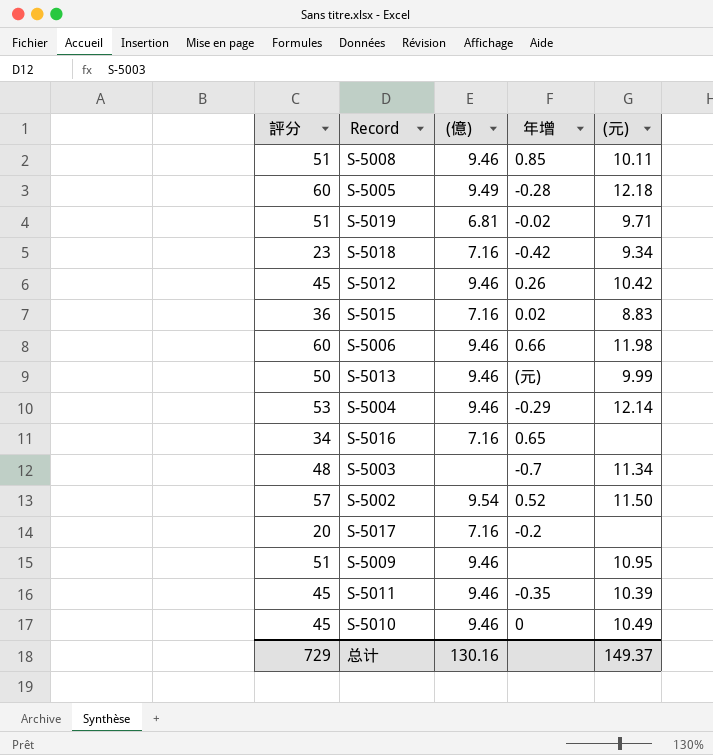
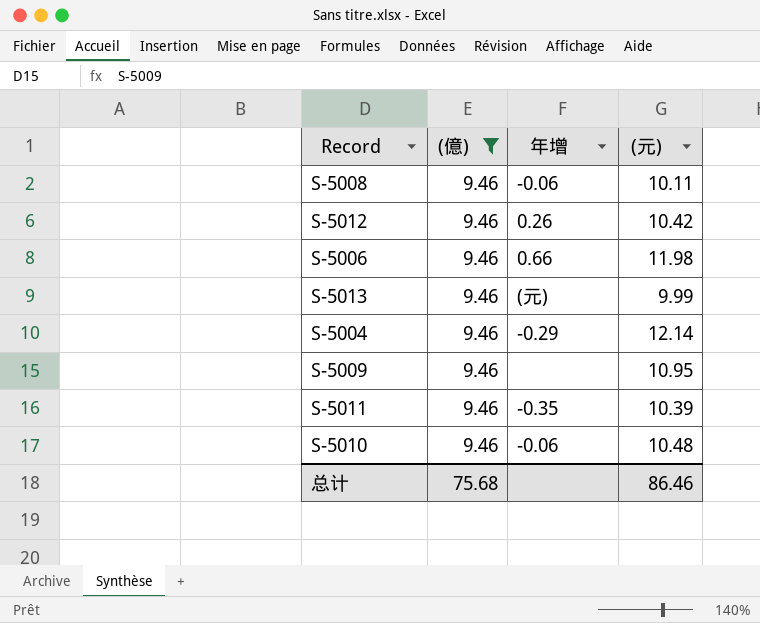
filter: none -> (億) = 9.46
column 評分 | position: 1 -> none
S-5008 | 年增: 0.85 -> -0.06
S-5010 | 年增: 0 -> -0.06
S-5010 | (元): 10.49 -> 10.48
总计 | (億): 130.16 -> 75.68
总计 | (元): 149.37 -> 86.46

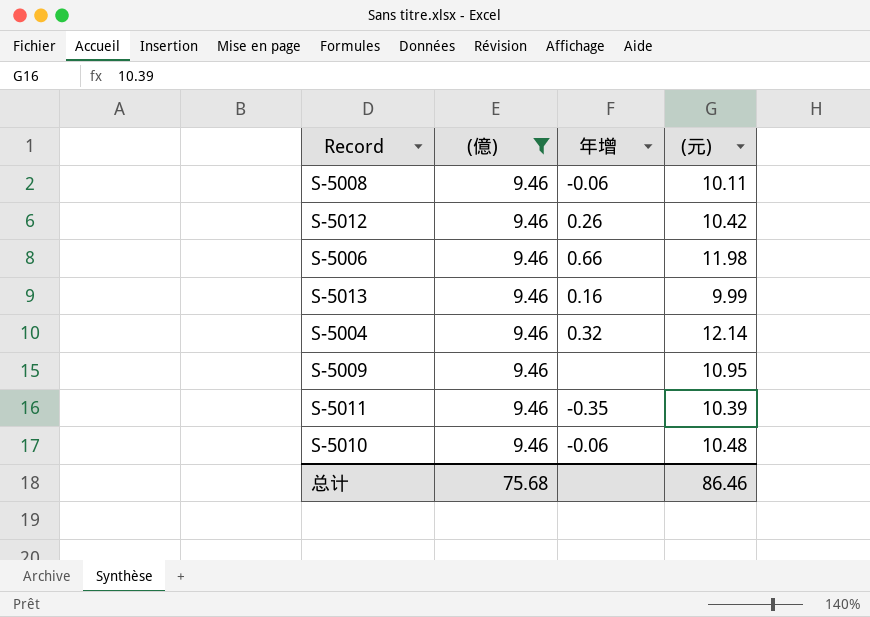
S-5013 | 年增: (元) -> 0.16
S-5004 | 年增: -0.29 -> 0.32

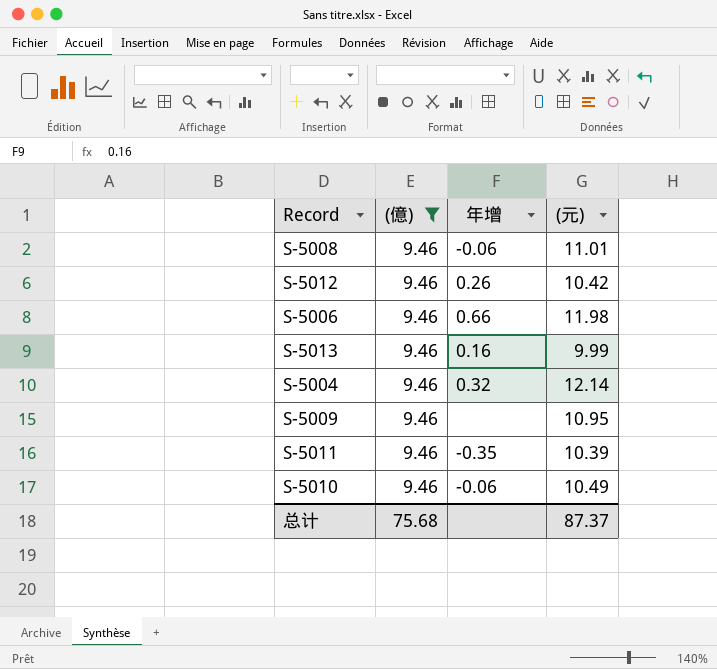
S-5008 | (元): 10.11 -> 11.01
S-5010 | (元): 10.48 -> 10.49
总计 | (元): 86.46 -> 87.37

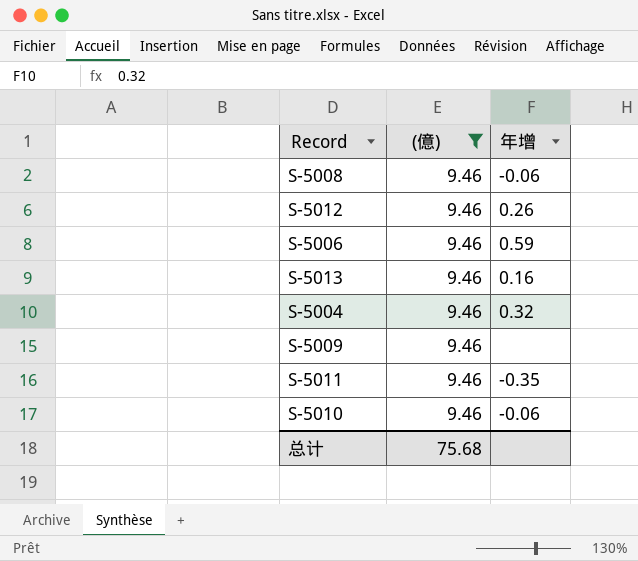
column (元) | position: 4 -> none
S-5006 | 年增: 0.66 -> 0.59

